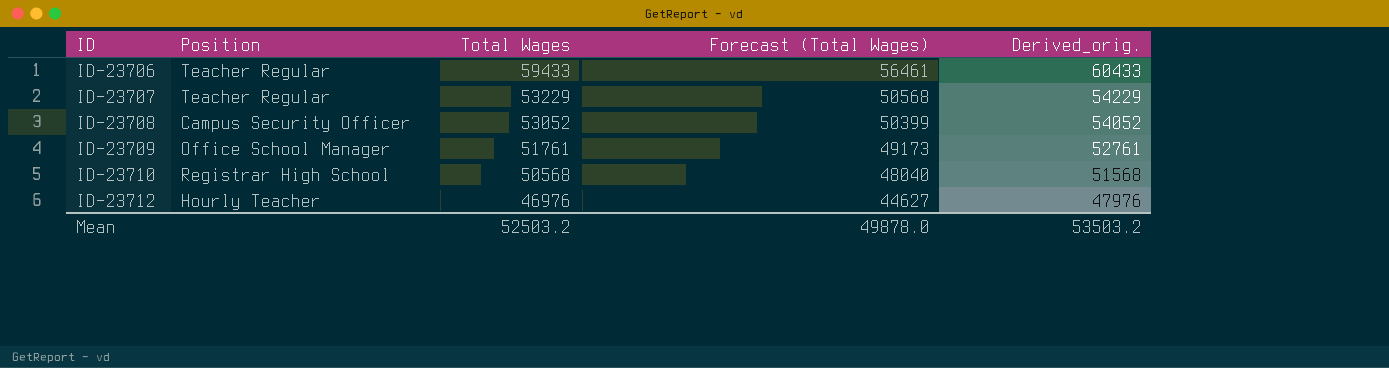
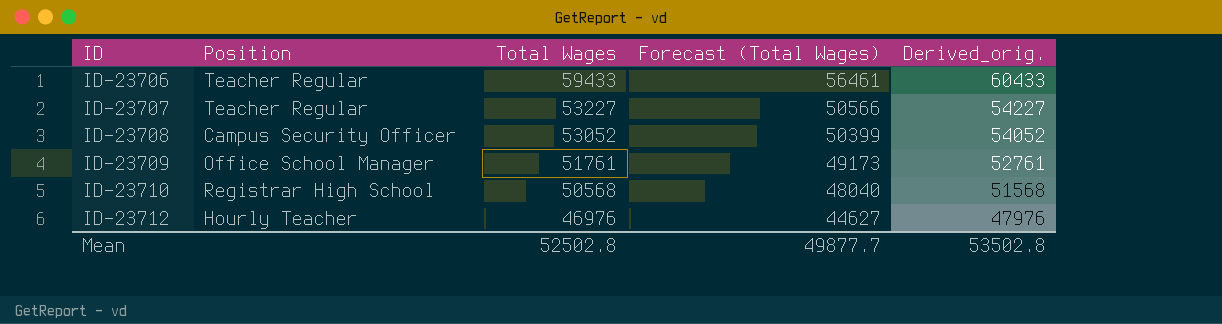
ID-23707 | Total Wages: 53229 -> 53227
ID-23707 | Forecast (Total Wages): 50568 -> 50566
ID-23707 | Derived_orig.: 54229 -> 54227
Mean | Total Wages: 52503.2 -> 52502.8
Mean | Forecast (Total Wages): 49878.0 -> 49877.7
Mean | Derived_orig.: 53503.2 -> 53502.8

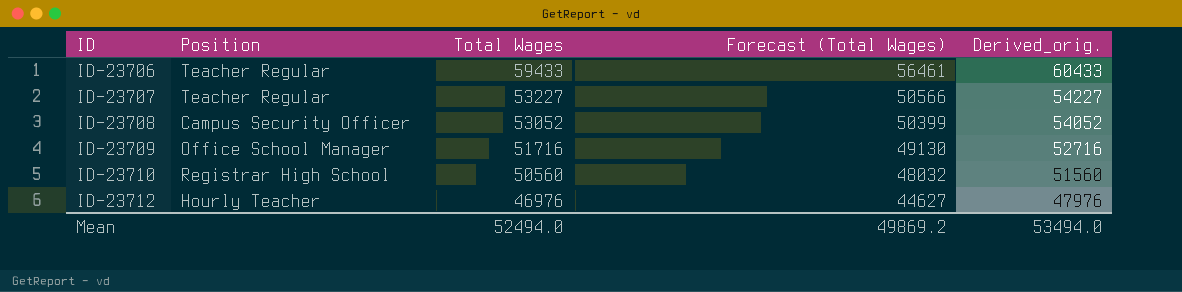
ID-23709 | Total Wages: 51761 -> 51716
ID-23709 | Forecast (Total Wages): 49173 -> 49130
ID-23709 | Derived_orig.: 52761 -> 52716
ID-23710 | Total Wages: 50568 -> 50560
ID-23710 | Forecast (Total Wages): 48040 -> 48032
ID-23710 | Derived_orig.: 51568 -> 51560
Mean | Total Wages: 52502.8 -> 52494.0
Mean | Forecast (Total Wages): 49877.7 -> 49869.2
Mean | Derived_orig.: 53502.8 -> 53494.0

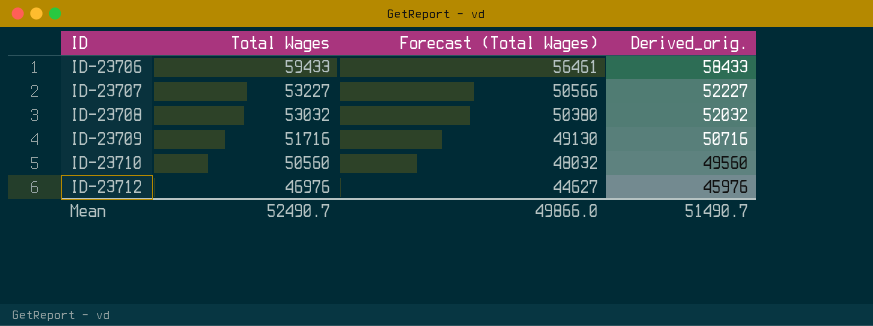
column Position | position: 2 -> none
column Derived_orig. | formula: [Total Wages] + 1000 -> [Total Wages] - 1000
ID-23708 | Total Wages: 53052 -> 53032
ID-23708 | Forecast (Total Wages): 50399 -> 50380
Mean | Total Wages: 52494.0 -> 52490.7
Mean | Forecast (Total Wages): 49869.2 -> 49866.0
Mean | Derived_orig.: 53494.0 -> 51490.7

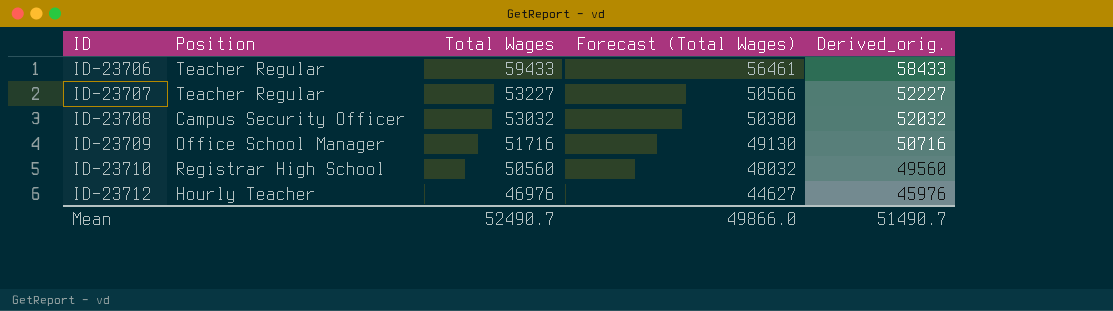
column Position | position: none -> 2

